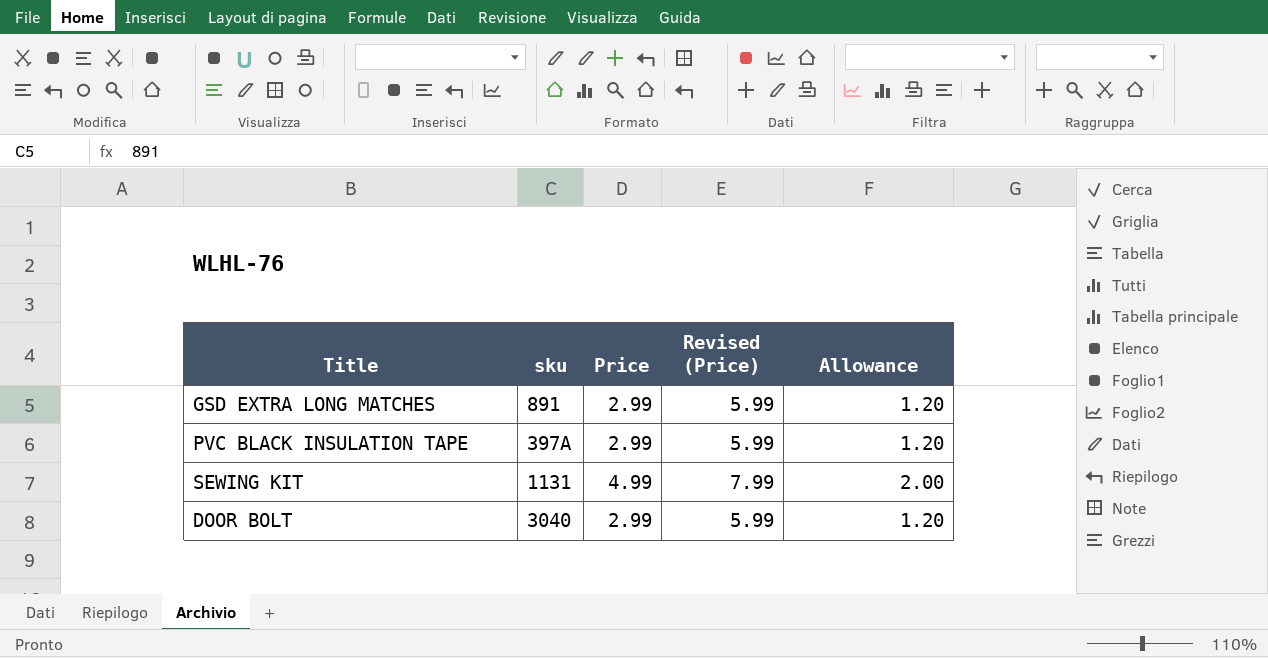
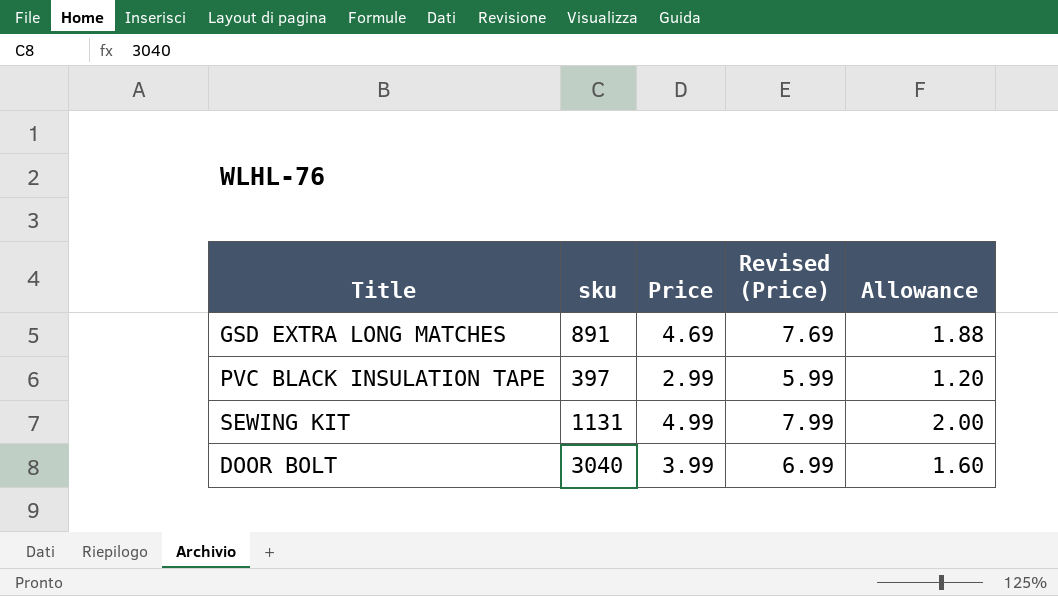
GSD EXTRA LONG MATCHES | Price: 2.99 -> 4.69
GSD EXTRA LONG MATCHES | Revised (Price): 5.99 -> 7.69
GSD EXTRA LONG MATCHES | Allowance: 1.20 -> 1.88
PVC BLACK INSULATION TAPE | sku: 397A -> 397
DOOR BOLT | Price: 2.99 -> 3.99
DOOR BOLT | Revised (Price): 5.99 -> 6.99
DOOR BOLT | Allowance: 1.20 -> 1.60

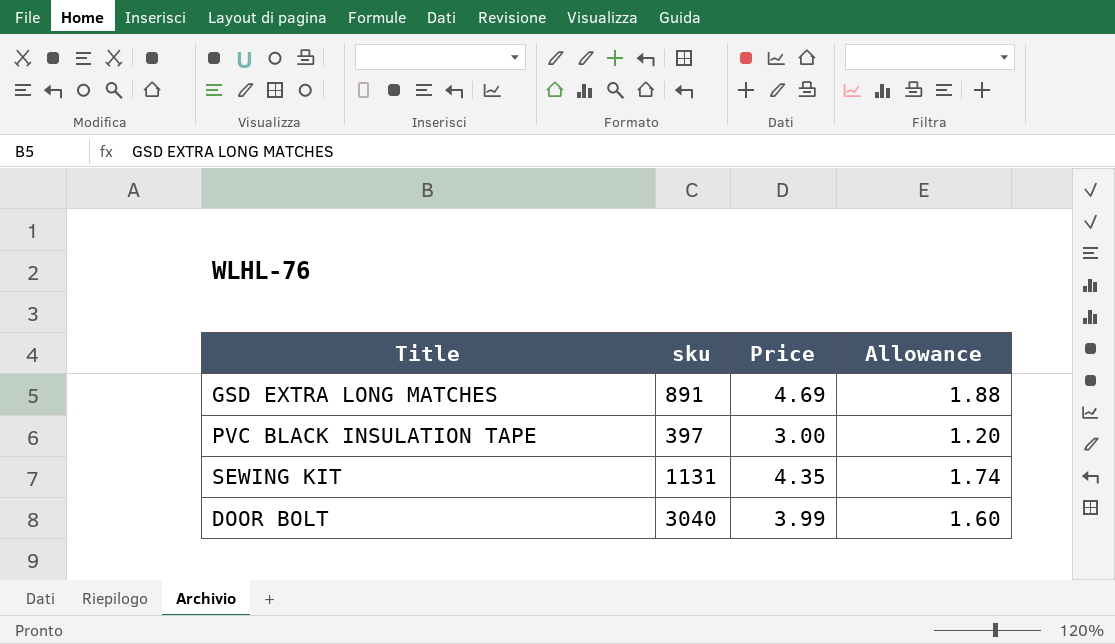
column Revised (Price) | formula: [Price] + 3 -> none
PVC BLACK INSULATION TAPE | Price: 2.99 -> 3.00
SEWING KIT | Price: 4.99 -> 4.35
SEWING KIT | Allowance: 2.00 -> 1.74

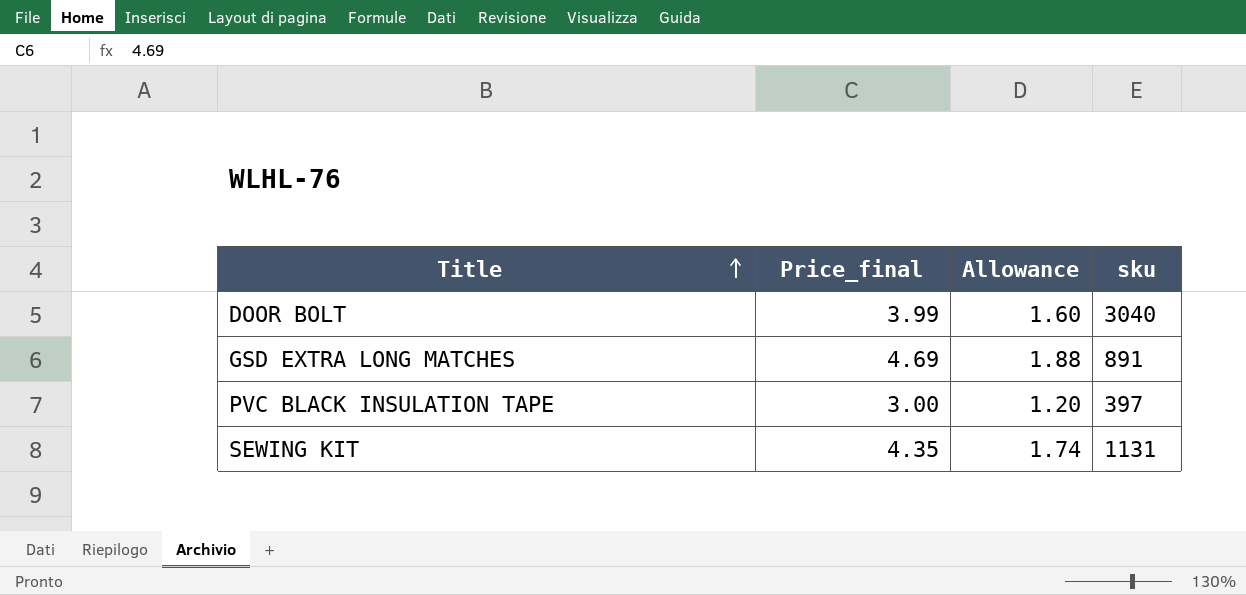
row order: none -> Title ascending
column name: Price -> Price_final
column sku | position: 2 -> 4

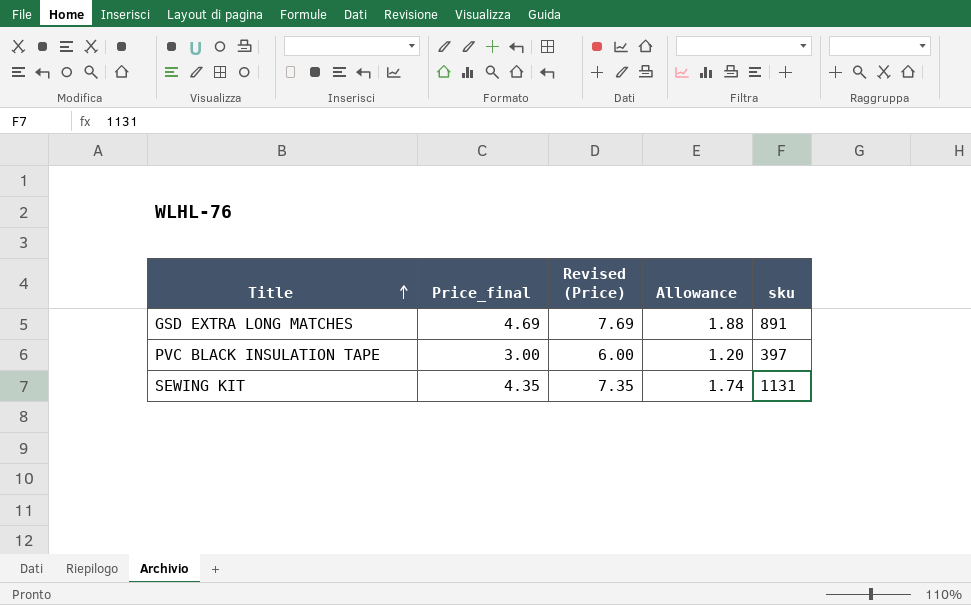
column Revised (Price) | formula: none -> [Price_final] + 3
row DOOR BOLT: 3.99 | 1.60 | 3040 -> none

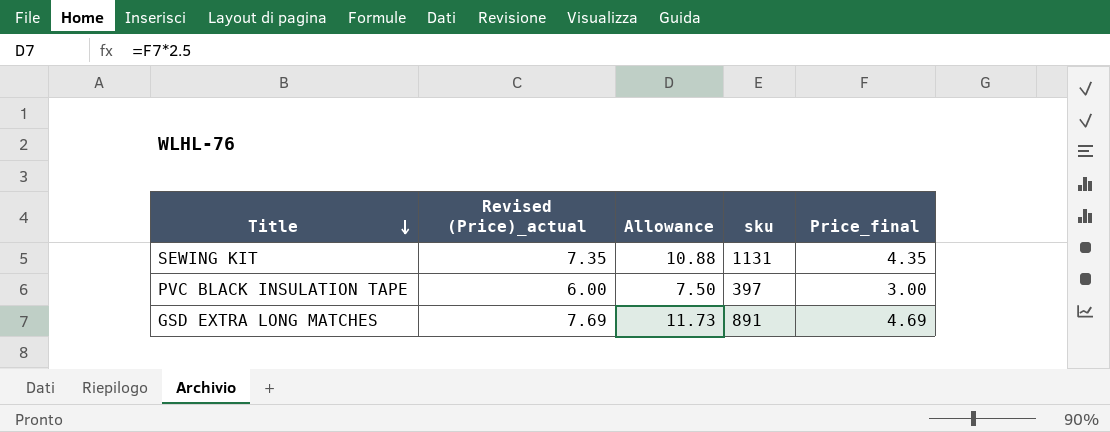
row order: Title ascending -> Title descending
column name: Revised (Price) -> Revised (Price)_actual
column Allowance | formula: [Price_final] * 0.4 -> [Price_final] * 2.5
column Price_final | position: 2 -> 5

